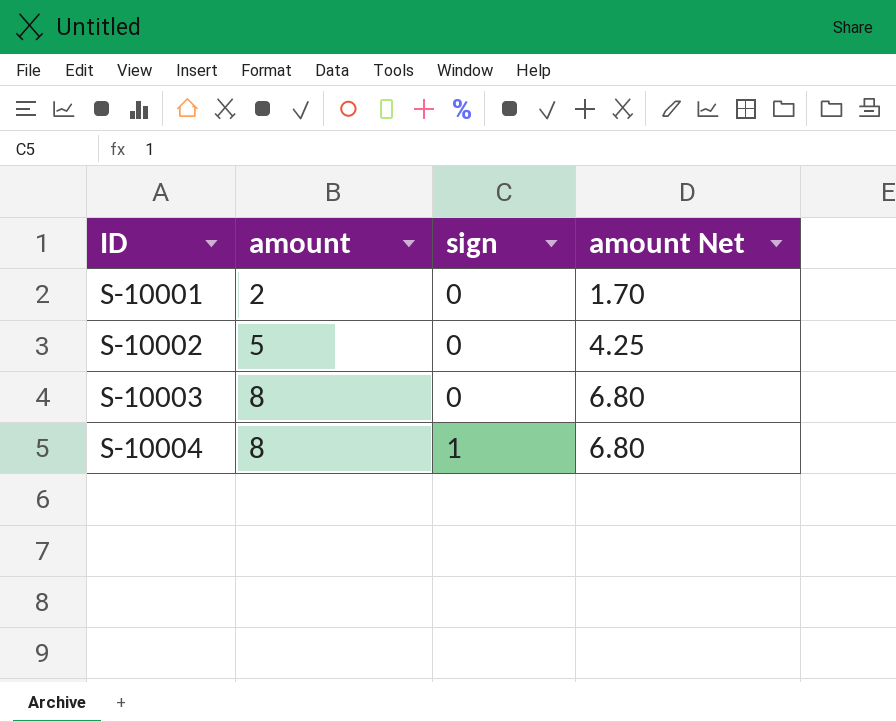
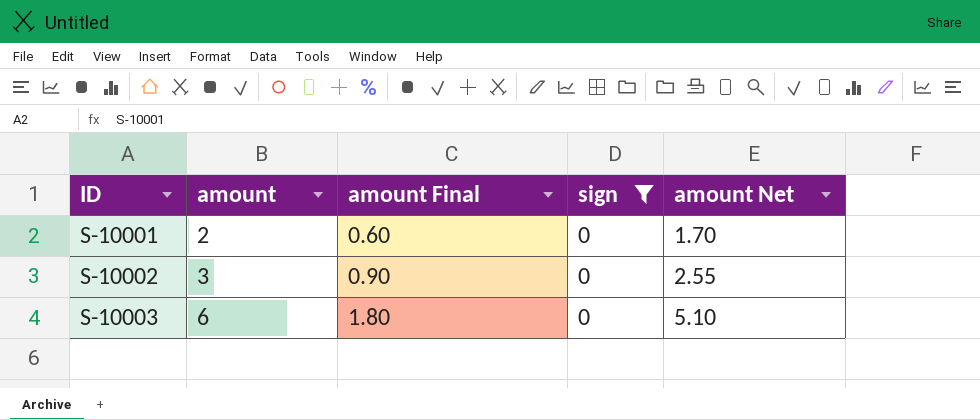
filter: none -> sign = 0
column amount Final | formula: none -> [amount] * 0.3
S-10002 | amount: 5 -> 3
S-10002 | amount Net: 4.25 -> 2.55
S-10003 | amount: 8 -> 6
S-10003 | amount Net: 6.80 -> 5.10

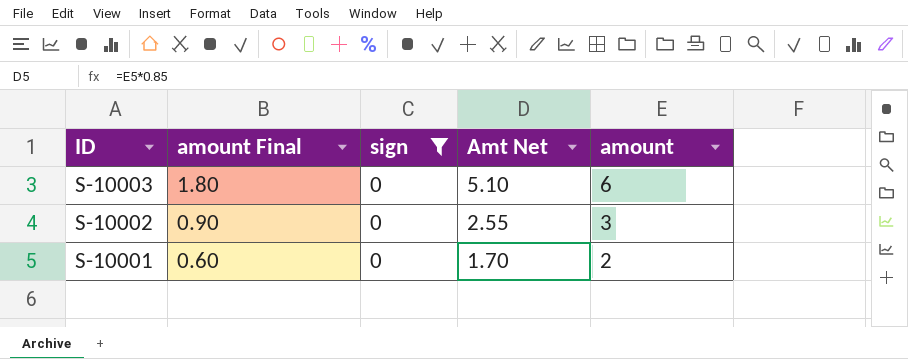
row order: ID ascending -> ID descending
column name: amount Net -> Amt Net
column amount | position: 2 -> 5

